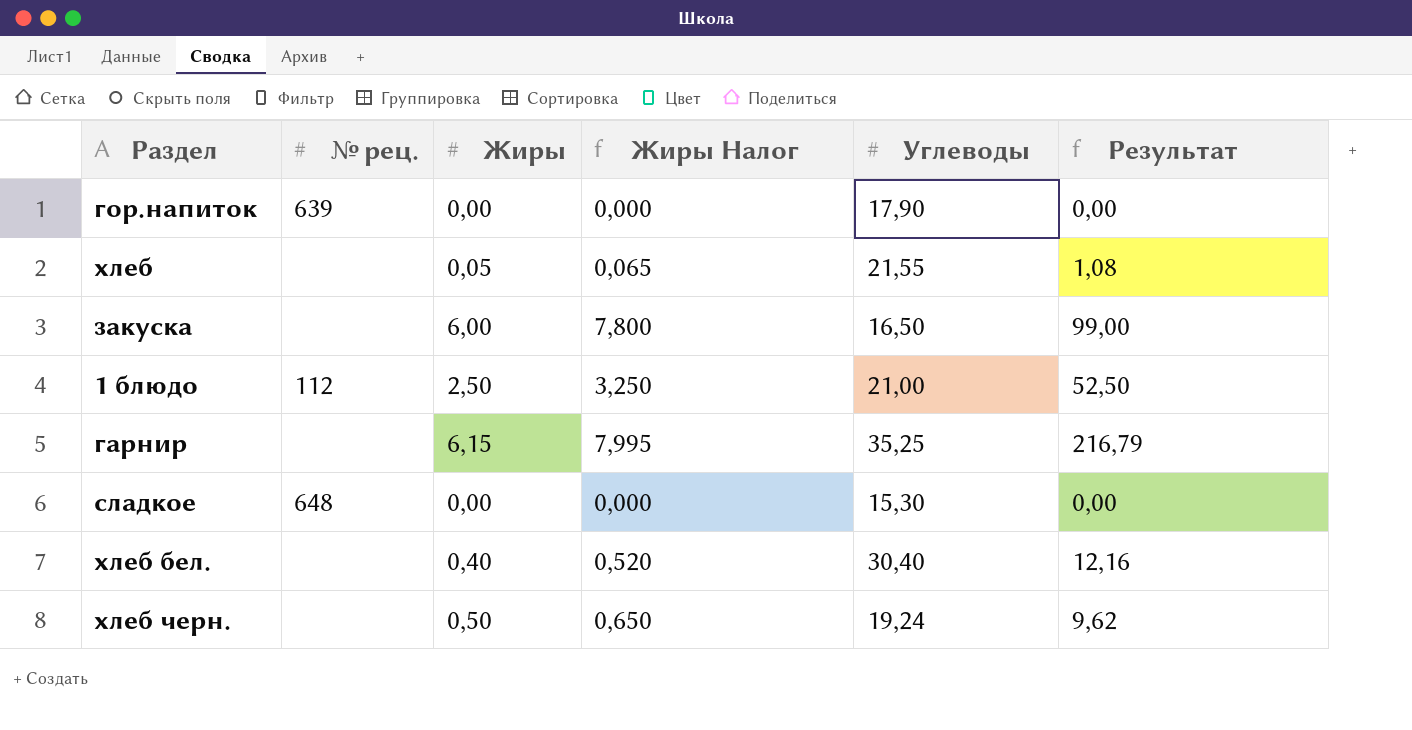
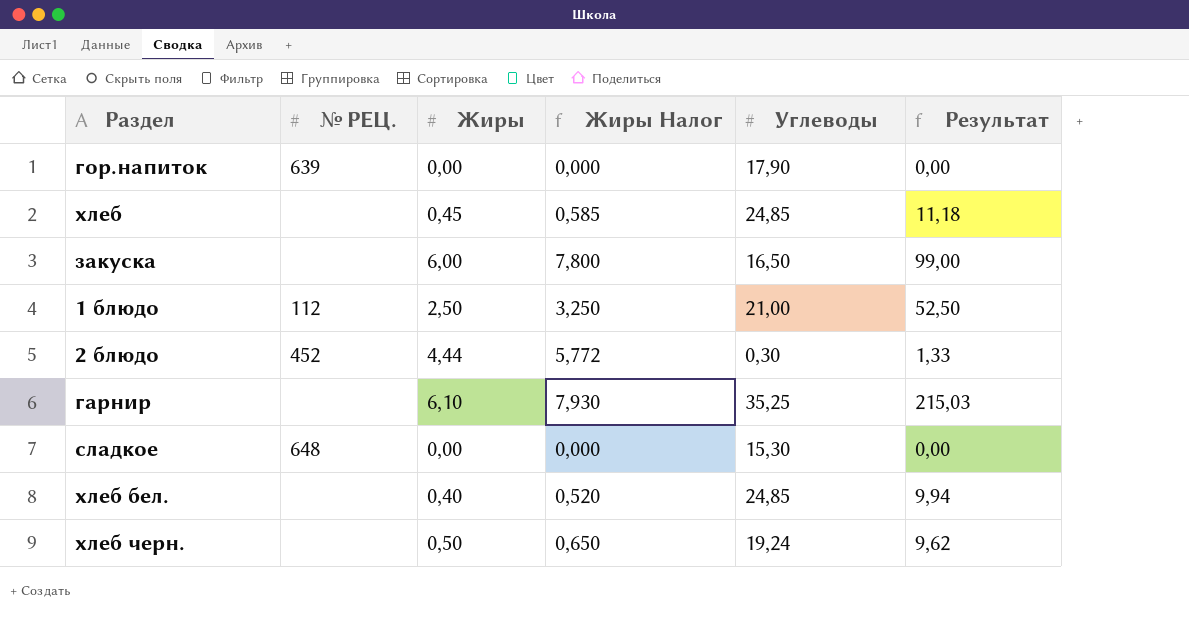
column name: № рец. -> № РЕЦ.
хлеб | Жиры: 0,05 -> 0,45
хлеб | Жиры Налог: 0,065 -> 0,585
хлеб | Углеводы: 21,55 -> 24,85
хлеб | Результат: 1,08 -> 11,18
row 2 блюдо: none -> 452 | 4,44 | 5,772 | 0,30 | 1,33
гарнир | Жиры: 6,15 -> 6,10
гарнир | Жиры Налог: 7,995 -> 7,930
гарнир | Результат: 216,79 -> 215,03
хлеб бел. | Углеводы: 30,40 -> 24,85
хлеб бел. | Результат: 12,16 -> 9,94

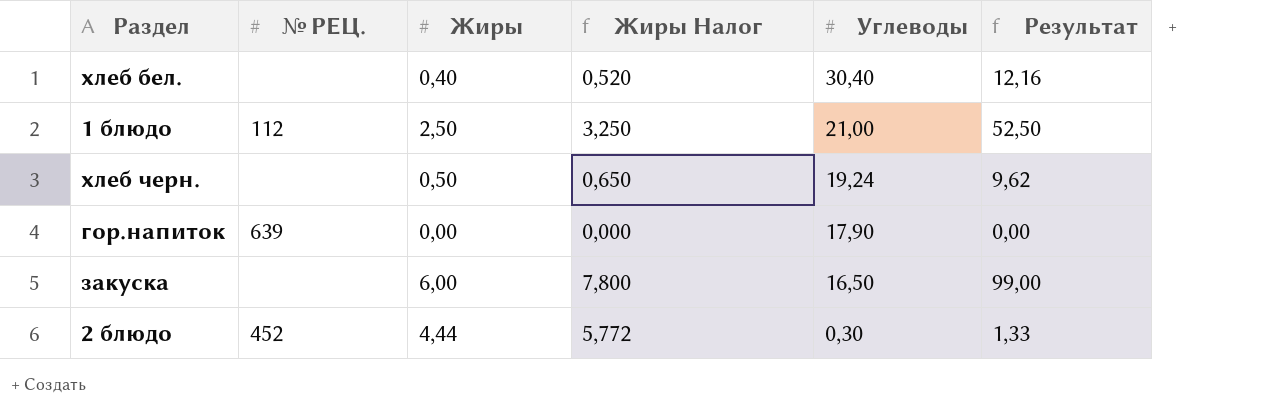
row order: none -> Углеводы descending
row хлеб: none | 0,45 | 0,585 | 24,85 | 11,18 -> none
row гарнир: none | 6,10 | 7,930 | 35,25 | 215,03 -> none
row сладкое: 648 | 0,00 | 0,000 | 15,30 | 0,00 -> none
хлеб бел. | Углеводы: 24,85 -> 30,40
хлеб бел. | Результат: 9,94 -> 12,16

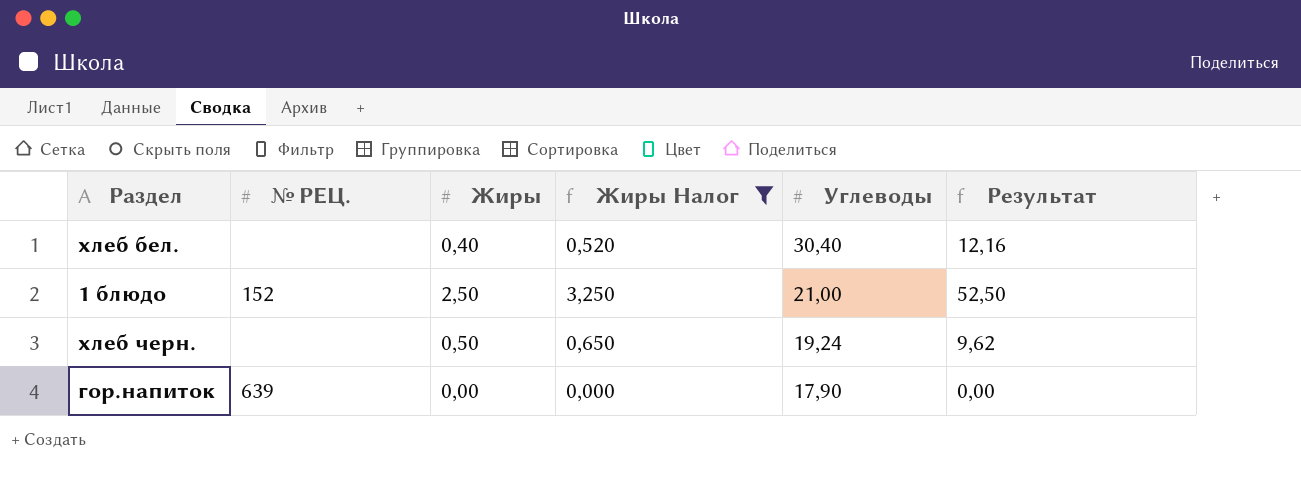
filter: none -> Жиры Налог <= 3,250
1 блюдо | № РЕЦ.: 112 -> 152

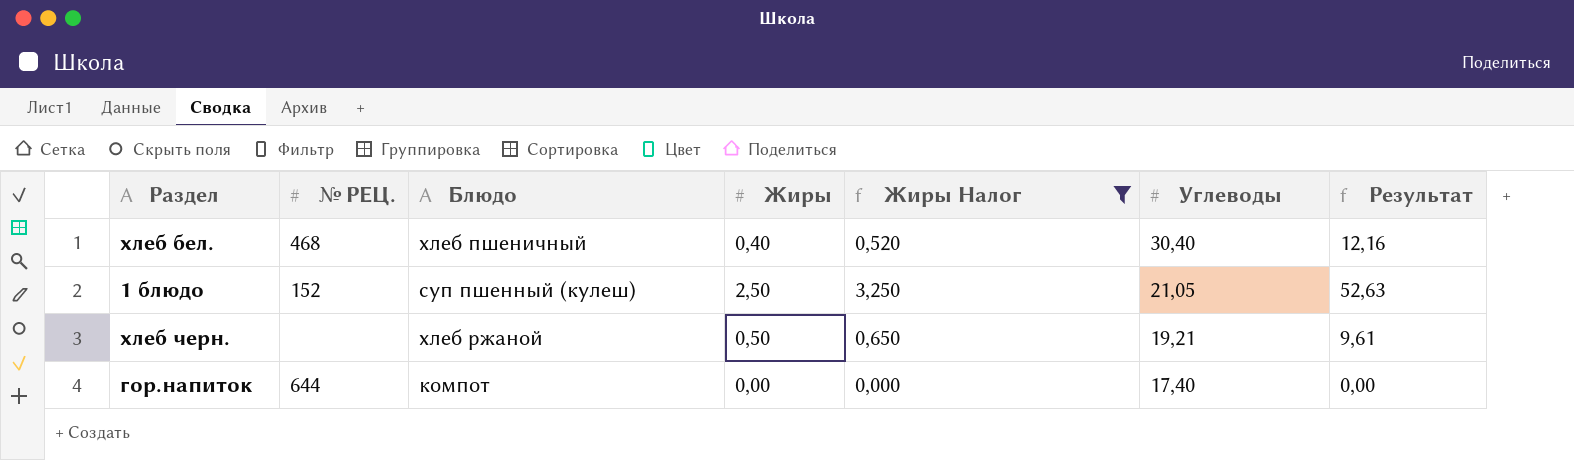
column Блюдо | position: none -> 3
хлеб бел. | № РЕЦ.: none -> 468
1 блюдо | Углеводы: 21,00 -> 21,05
1 блюдо | Результат: 52,50 -> 52,63
хлеб черн. | Углеводы: 19,24 -> 19,21
хлеб черн. | Результат: 9,62 -> 9,61
гор.напиток | № РЕЦ.: 639 -> 644
гор.напиток | Углеводы: 17,90 -> 17,40

